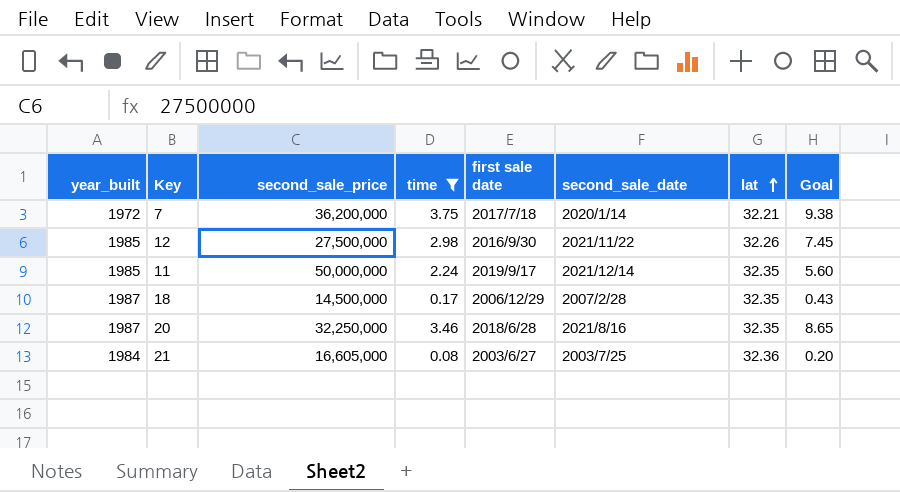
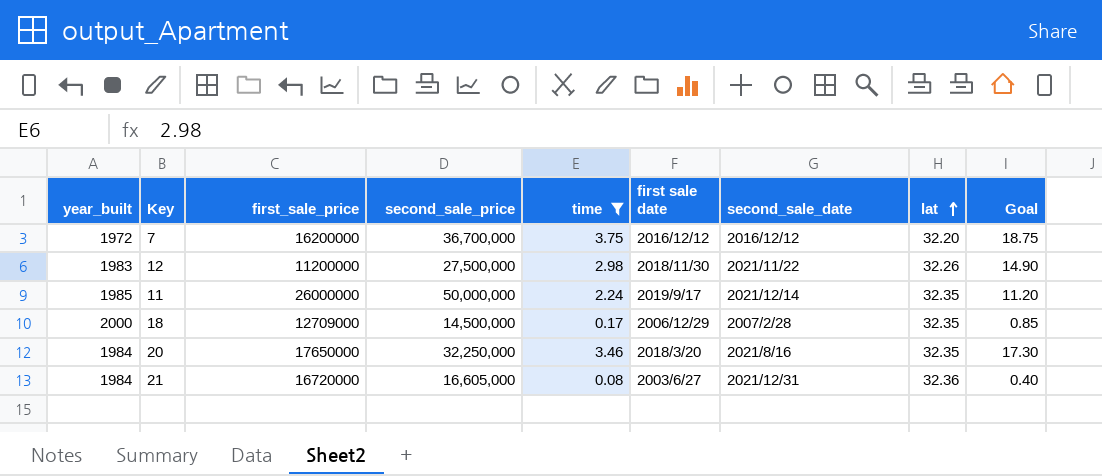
column first_sale_price | position: none -> 3
column Goal | formula: [time] * 2.5 -> [time] * 5
7 | second_sale_price: 36,200,000 -> 36,700,000
7 | first sale date: 2017/7/18 -> 2016/12/12
7 | second_sale_date: 2020/1/14 -> 2016/12/12
7 | lat: 32.21 -> 32.20
12 | year_built: 1985 -> 1983
12 | first sale date: 2016/9/30 -> 2018/11/30
18 | year_built: 1987 -> 2000
20 | year_built: 1987 -> 1984
20 | first sale date: 2018/6/28 -> 2018/3/20
21 | second_sale_date: 2003/7/25 -> 2021/12/31

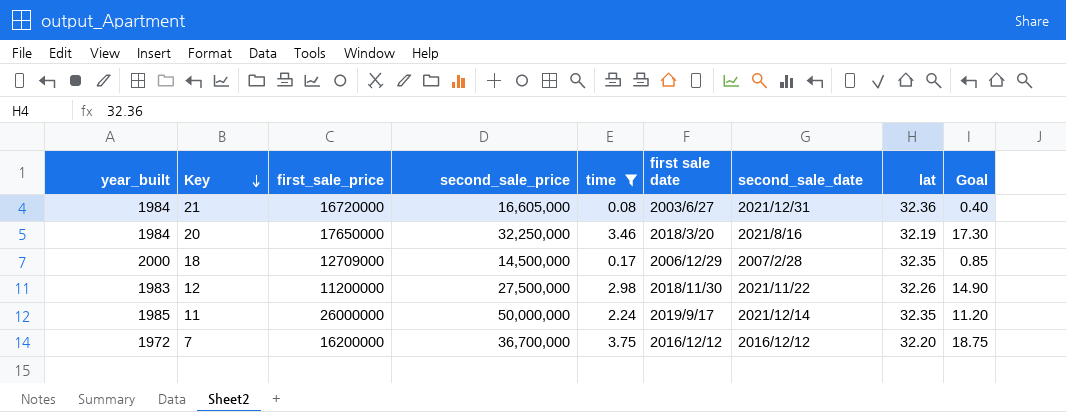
row order: lat ascending -> Key descending
20 | lat: 32.35 -> 32.19

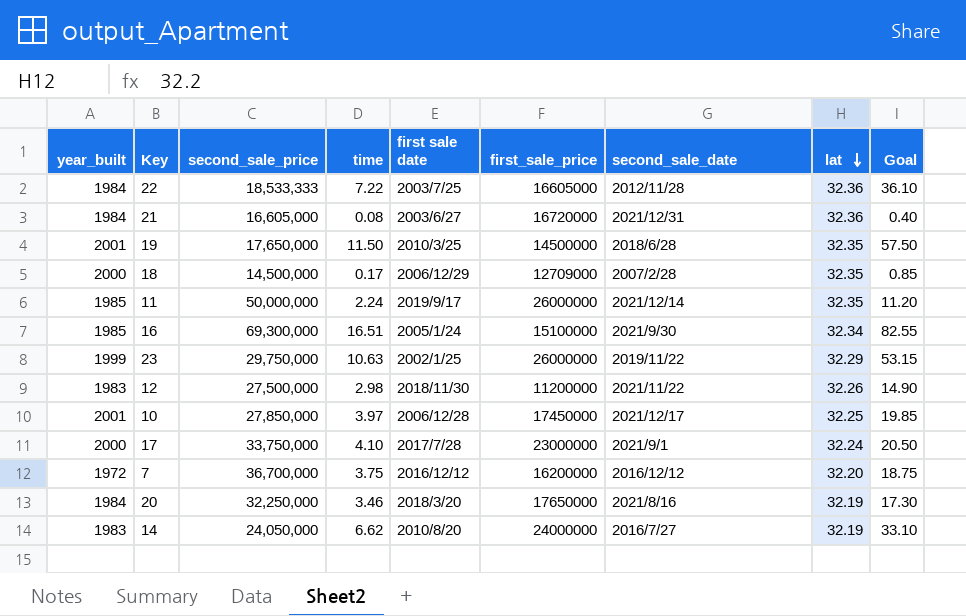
filter: time <= 3.75 -> none
row order: Key descending -> lat descending
column first_sale_price | position: 3 -> 6

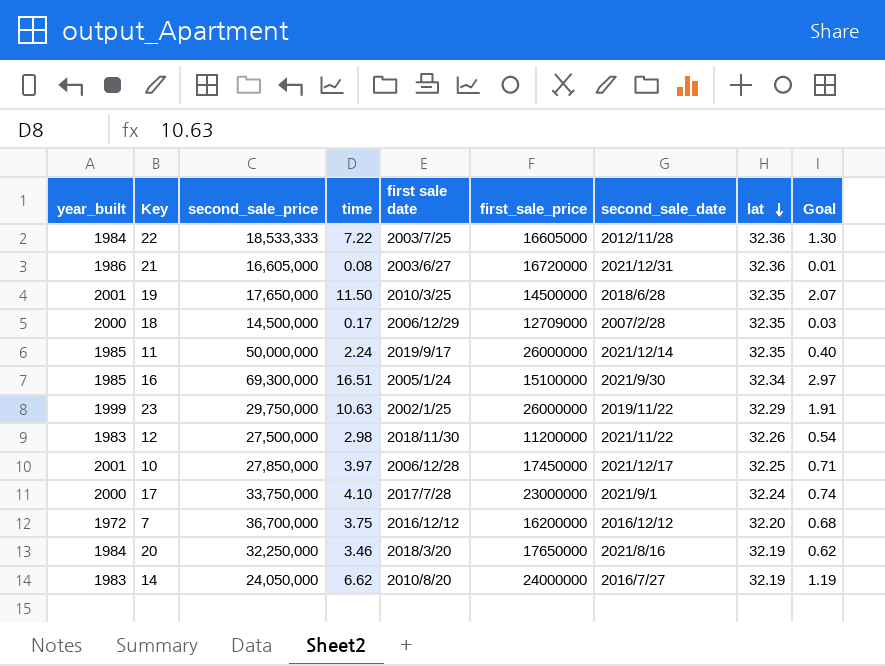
column Goal | formula: [time] * 5 -> [time] * 0.18
21 | year_built: 1984 -> 1986

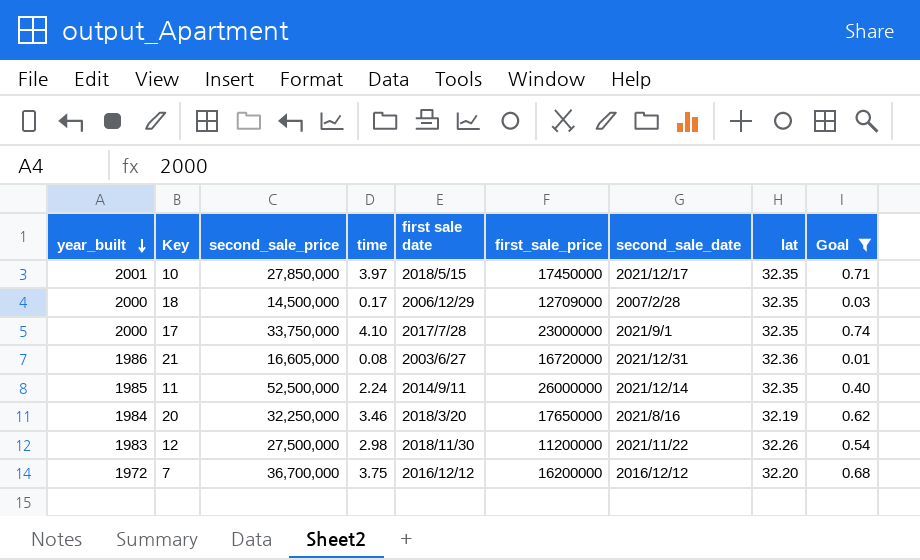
filter: none -> Goal <= 0.74
row order: lat descending -> year_built descending
10 | first sale date: 2006/12/28 -> 2018/5/15
10 | lat: 32.25 -> 32.35
17 | lat: 32.24 -> 32.35
11 | second_sale_price: 50,000,000 -> 52,500,000
11 | first sale date: 2019/9/17 -> 2014/9/11

